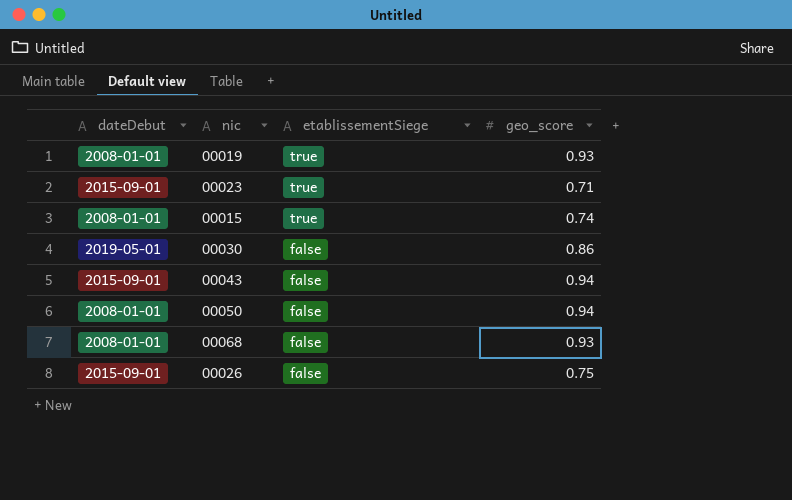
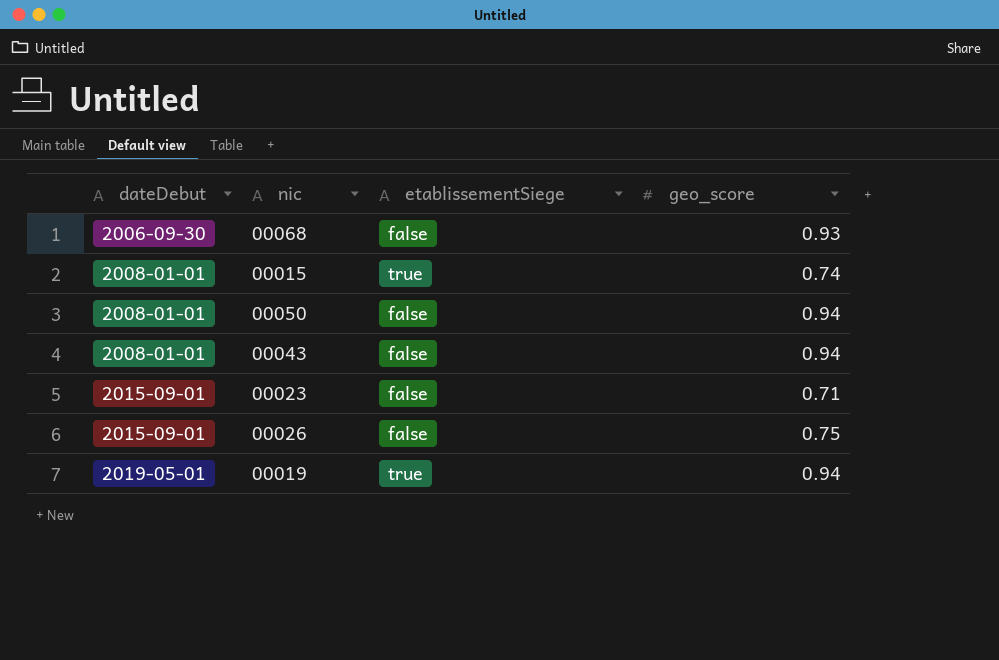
row order: etablissementSiege descending -> dateDebut ascending
row 00030: 2019-05-01 | false | 0.86 -> none
00068 | dateDebut: 2008-01-01 -> 2006-09-30
00043 | dateDebut: 2015-09-01 -> 2008-01-01
00023 | etablissementSiege: true -> false
00019 | dateDebut: 2008-01-01 -> 2019-05-01
00019 | geo_score: 0.93 -> 0.94

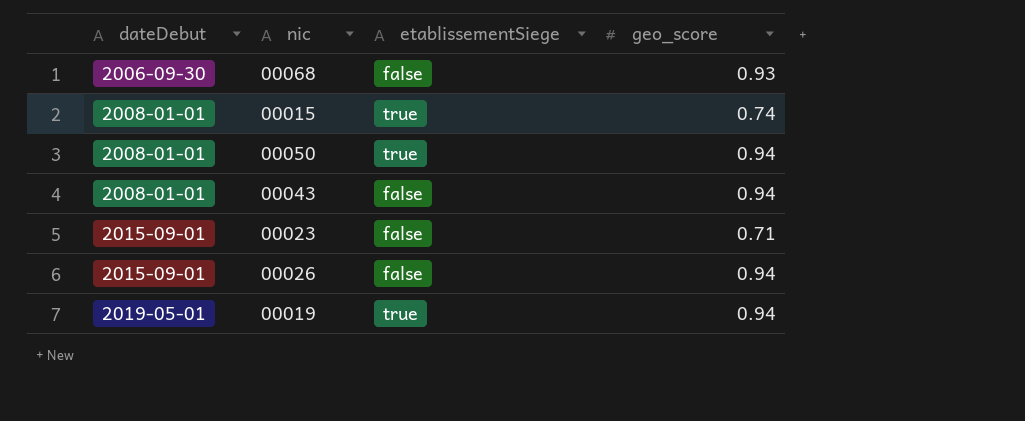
00050 | etablissementSiege: false -> true
00026 | geo_score: 0.75 -> 0.94

